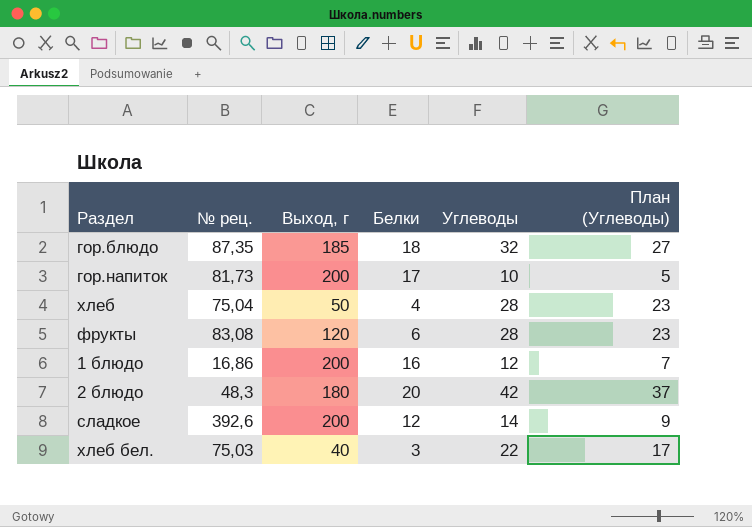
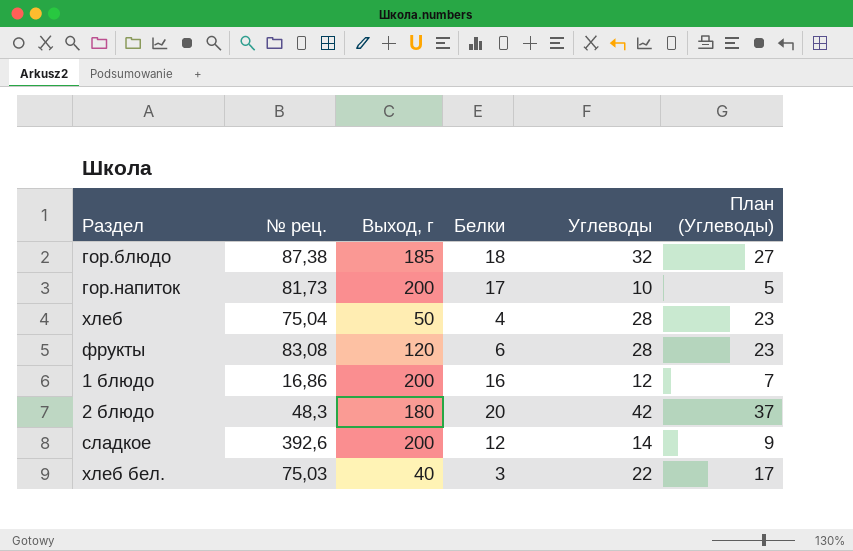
гор.блюдо | № рец.: 87,35 -> 87,38

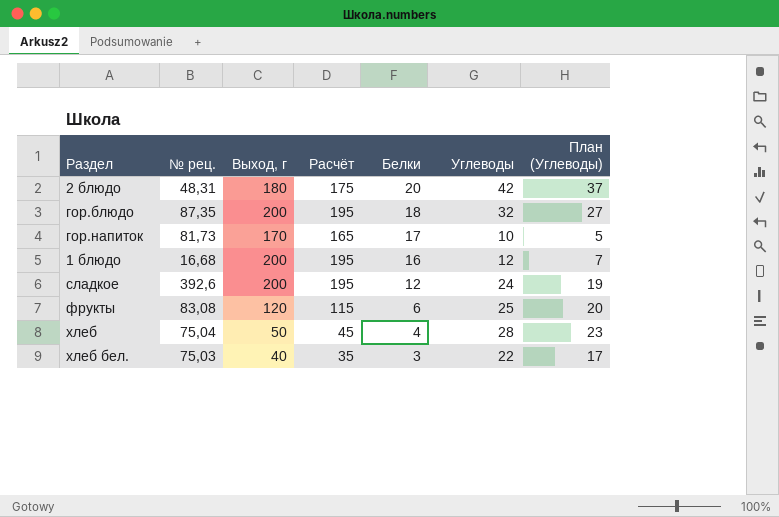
row order: none -> Белки descending
column Расчёт | formula: none -> [Выход, г] - 5
2 блюдо | № рец.: 48,3 -> 48,31
гор.блюдо | № рец.: 87,38 -> 87,35
гор.блюдо | Выход, г: 185 -> 200
гор.напиток | Выход, г: 200 -> 170
1 блюдо | № рец.: 16,86 -> 16,68
сладкое | Углеводы: 14 -> 24
сладкое | План (Углеводы): 9 -> 19
фрукты | Углеводы: 28 -> 25
фрукты | План (Углеводы): 23 -> 20

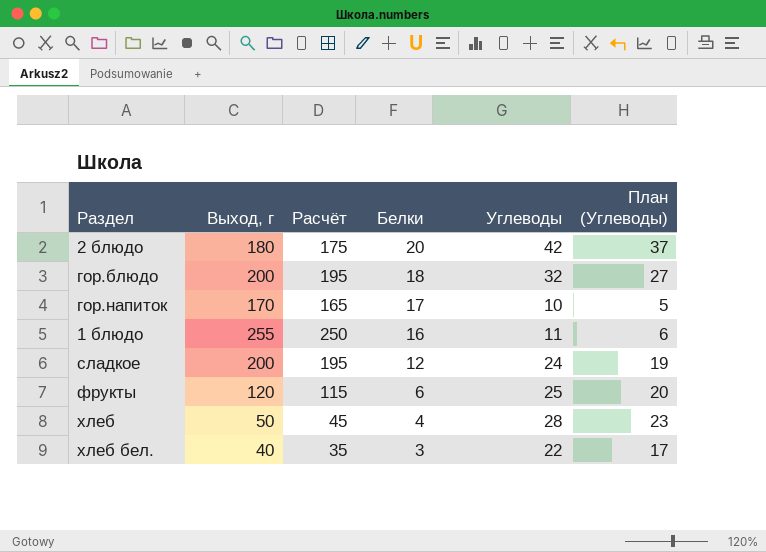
column № рец. | position: 2 -> none
1 блюдо | Выход, г: 200 -> 255
1 блюдо | Расчёт: 195 -> 250
1 блюдо | Углеводы: 12 -> 11
1 блюдо | План (Углеводы): 7 -> 6

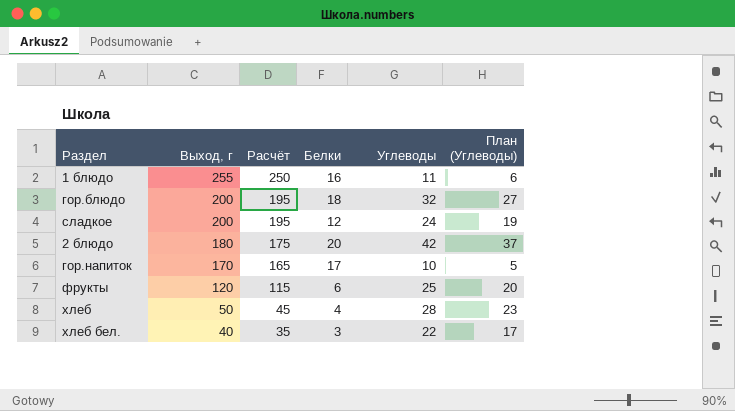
row order: Белки descending -> Выход, г descending

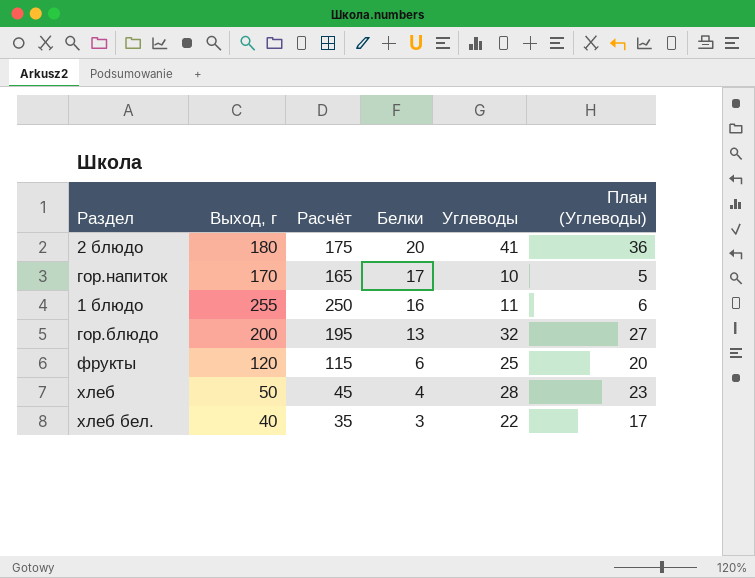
row order: Выход, г descending -> Белки descending
row сладкое: 200 | 195 | 12 | 24 | 19 -> none
2 блюдо | Углеводы: 42 -> 41
2 блюдо | План (Углеводы): 37 -> 36
гор.блюдо | Белки: 18 -> 13

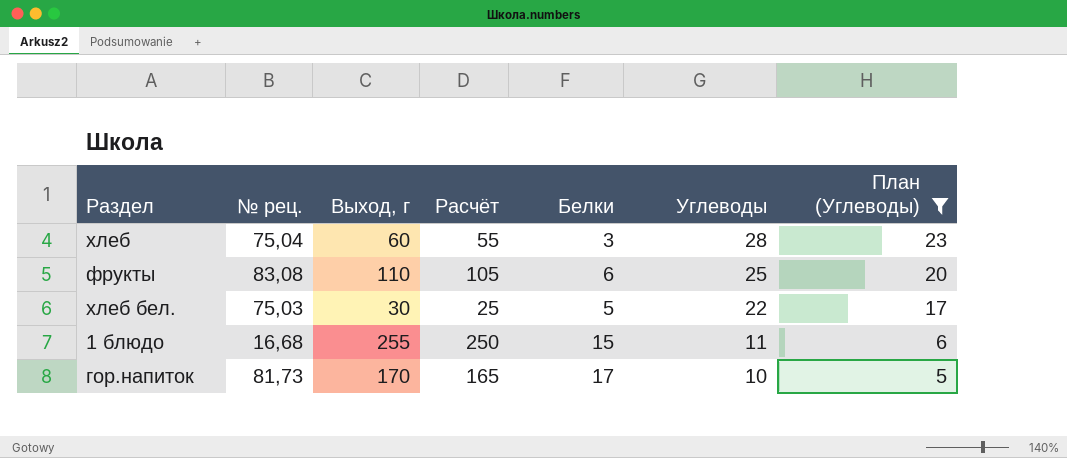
filter: none -> План (Углеводы) <= 23
row order: Белки descending -> Углеводы descending
column № рец. | position: none -> 2
хлеб | Выход, г: 50 -> 60
хлеб | Расчёт: 45 -> 55
хлеб | Белки: 4 -> 3
фрукты | Выход, г: 120 -> 110
фрукты | Расчёт: 115 -> 105
хлеб бел. | Выход, г: 40 -> 30
хлеб бел. | Расчёт: 35 -> 25
хлеб бел. | Белки: 3 -> 5
1 блюдо | Белки: 16 -> 15

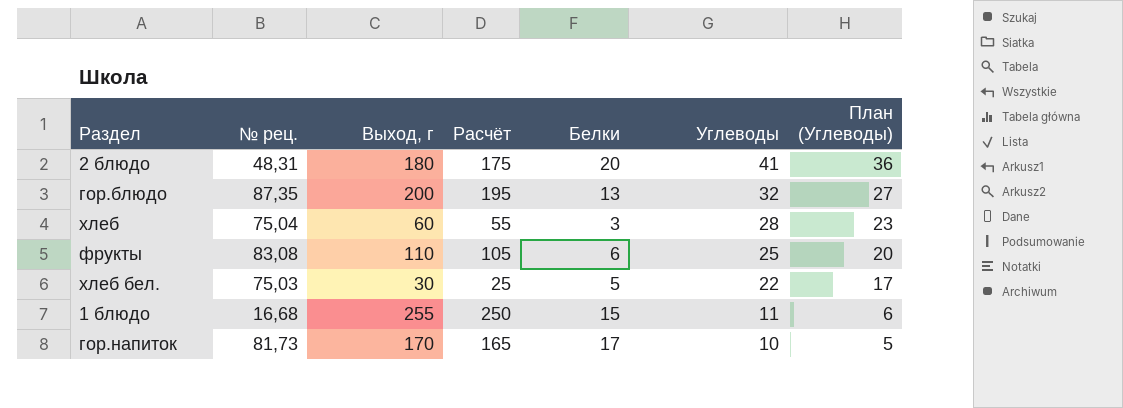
filter: План (Углеводы) <= 23 -> none

